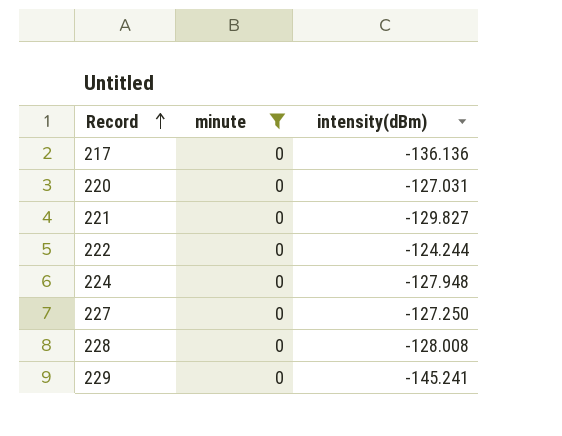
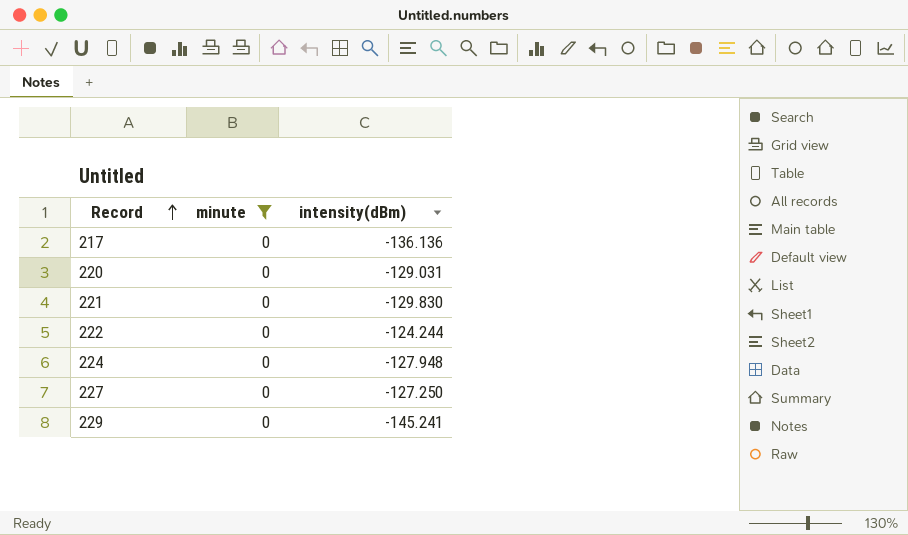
row 228: 0 | -128.008 -> none
220 | intensity(dBm): -127.031 -> -129.031
221 | intensity(dBm): -129.827 -> -129.830

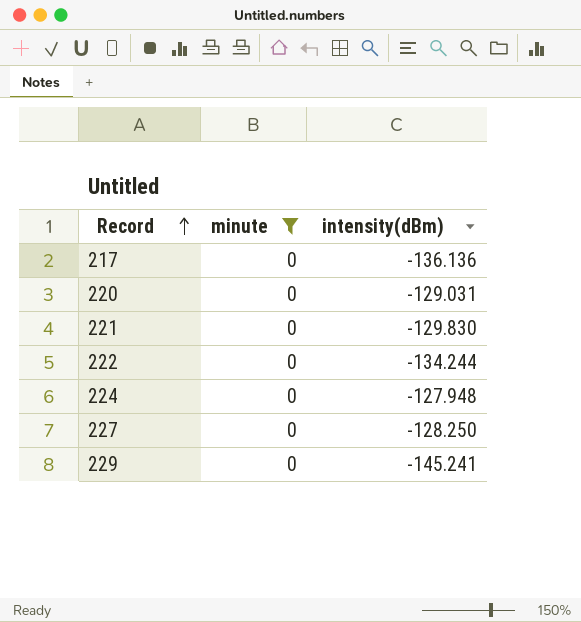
222 | intensity(dBm): -124.244 -> -134.244
227 | intensity(dBm): -127.250 -> -128.250

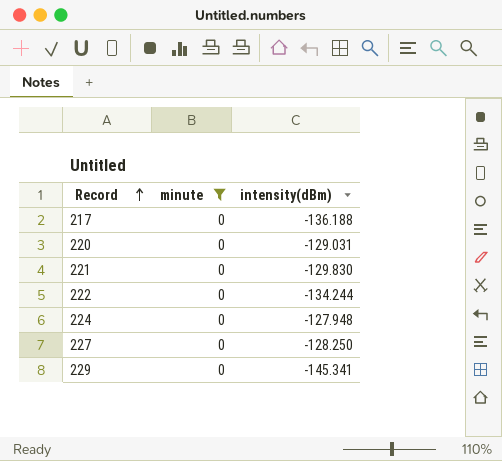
217 | intensity(dBm): -136.136 -> -136.188
229 | intensity(dBm): -145.241 -> -145.341

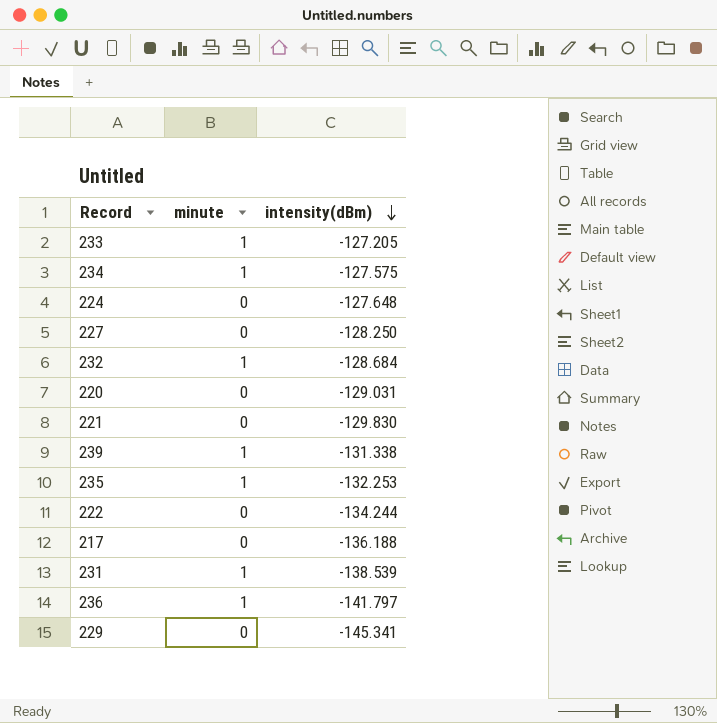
filter: minute = 0 -> none
row order: Record ascending -> intensity(dBm) descending
224 | intensity(dBm): -127.948 -> -127.648

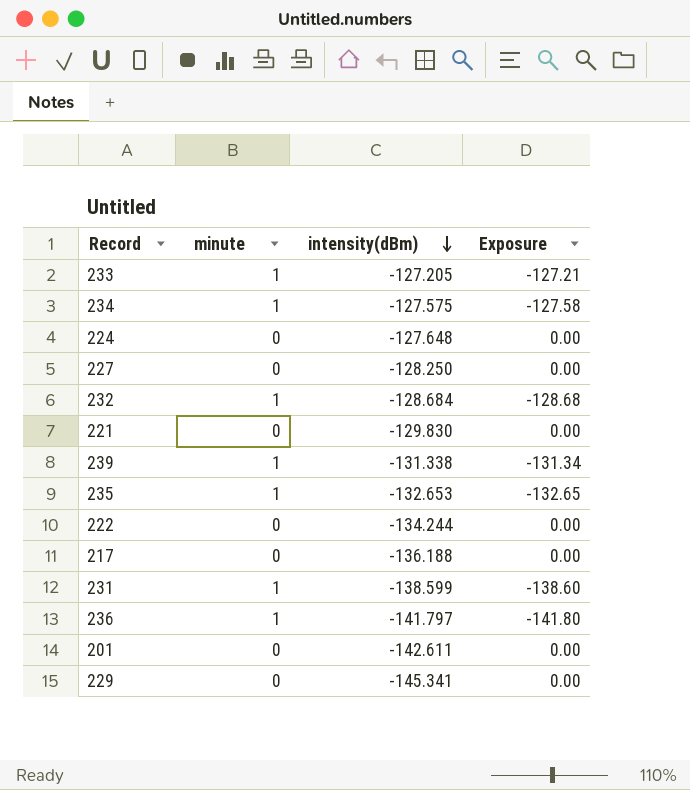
column Exposure | formula: none -> [minute] * [intensity(dBm)]
row 220: 0 | -129.031 -> none
235 | intensity(dBm): -132.253 -> -132.653
231 | intensity(dBm): -138.539 -> -138.599
row 201: none -> 0 | -142.611 | 0.00

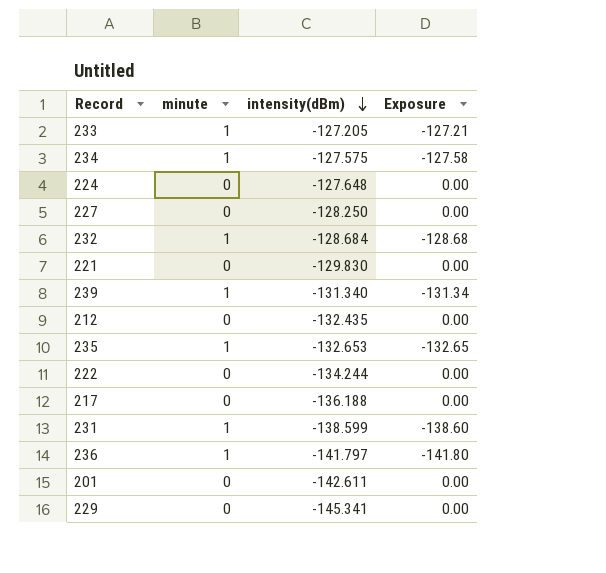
239 | intensity(dBm): -131.338 -> -131.340
row 212: none -> 0 | -132.435 | 0.00

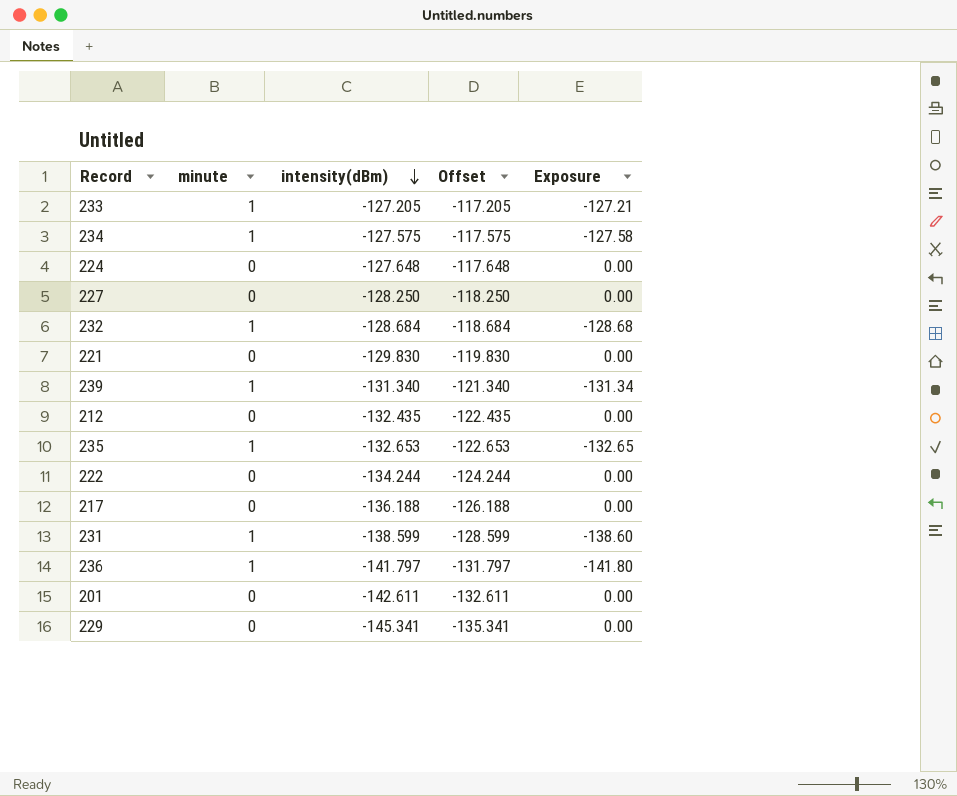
column Offset | formula: none -> [intensity(dBm)] + 10

